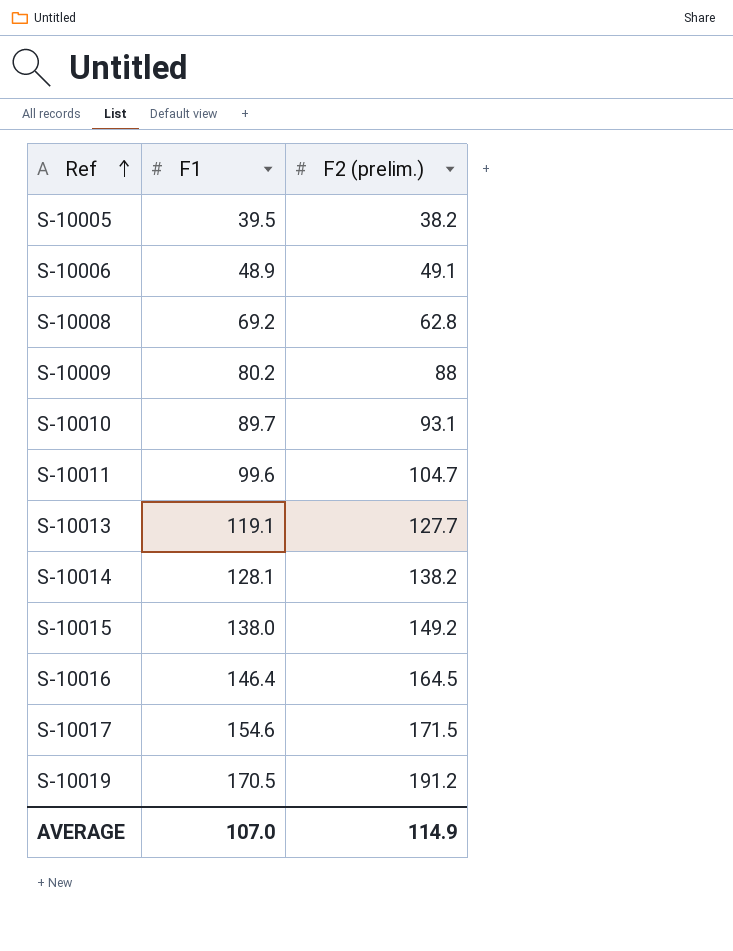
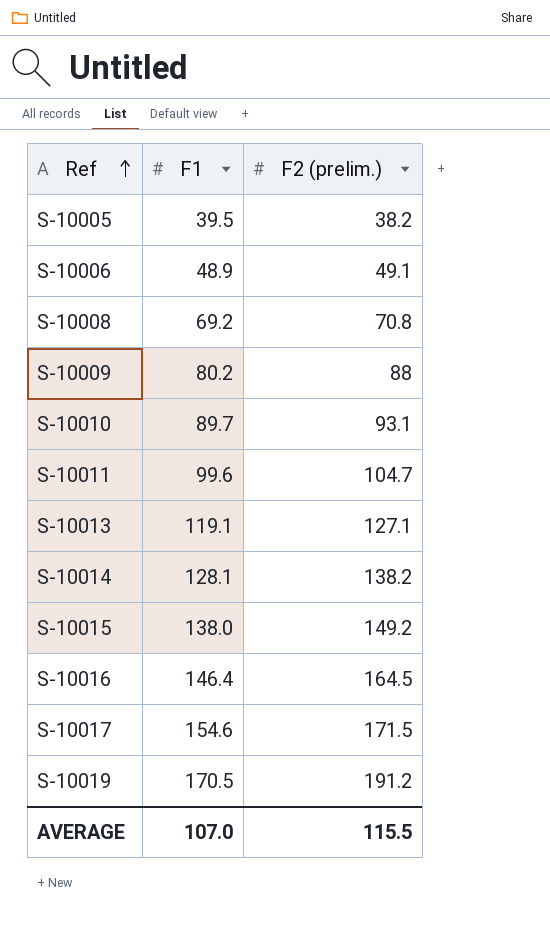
S-10008 | F2 (prelim.): 62.8 -> 70.8
S-10013 | F2 (prelim.): 127.7 -> 127.1
AVERAGE | F2 (prelim.): 114.9 -> 115.5

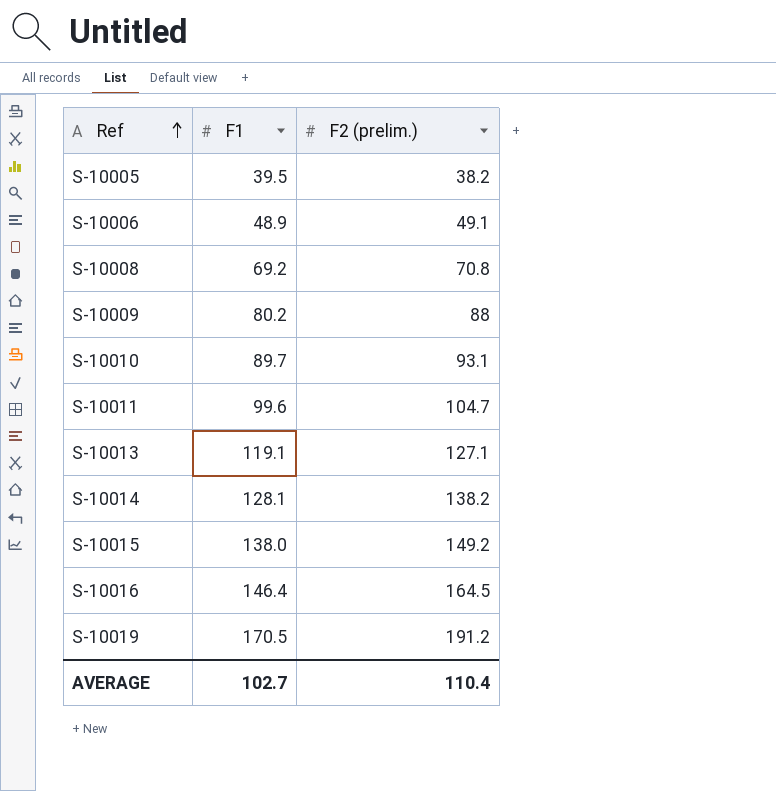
row S-10017: 154.6 | 171.5 -> none
AVERAGE | F1: 107.0 -> 102.7
AVERAGE | F2 (prelim.): 115.5 -> 110.4

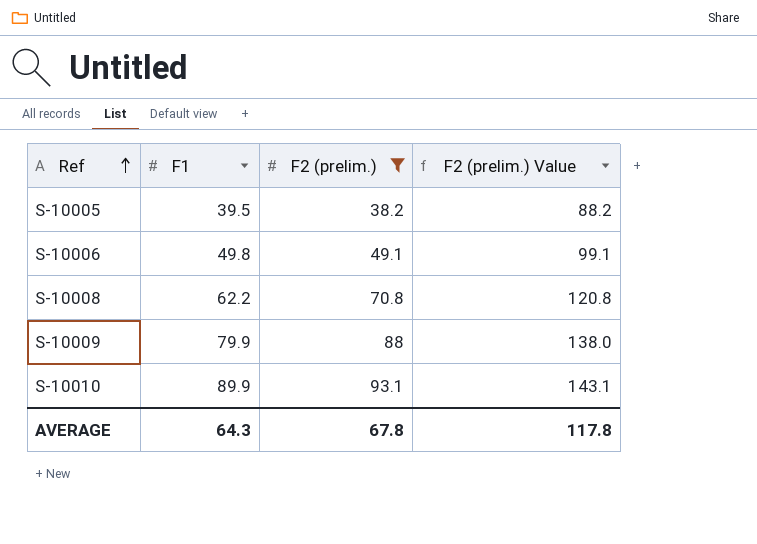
filter: none -> F2 (prelim.) <= 93.1
column F2 (prelim.) Value | formula: none -> [F2 (prelim.)] + 50
S-10006 | F1: 48.9 -> 49.8
S-10008 | F1: 69.2 -> 62.2
S-10009 | F1: 80.2 -> 79.9
S-10010 | F1: 89.7 -> 89.9
AVERAGE | F1: 102.7 -> 64.3
AVERAGE | F2 (prelim.): 110.4 -> 67.8

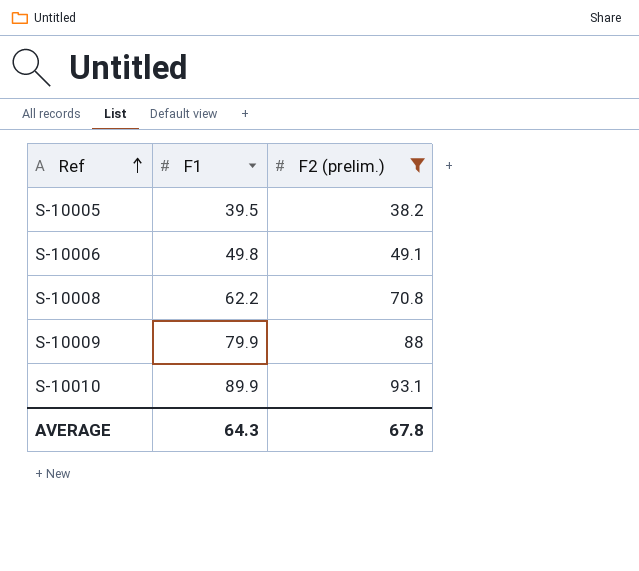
column F2 (prelim.) Value | formula: [F2 (prelim.)] + 50 -> none

